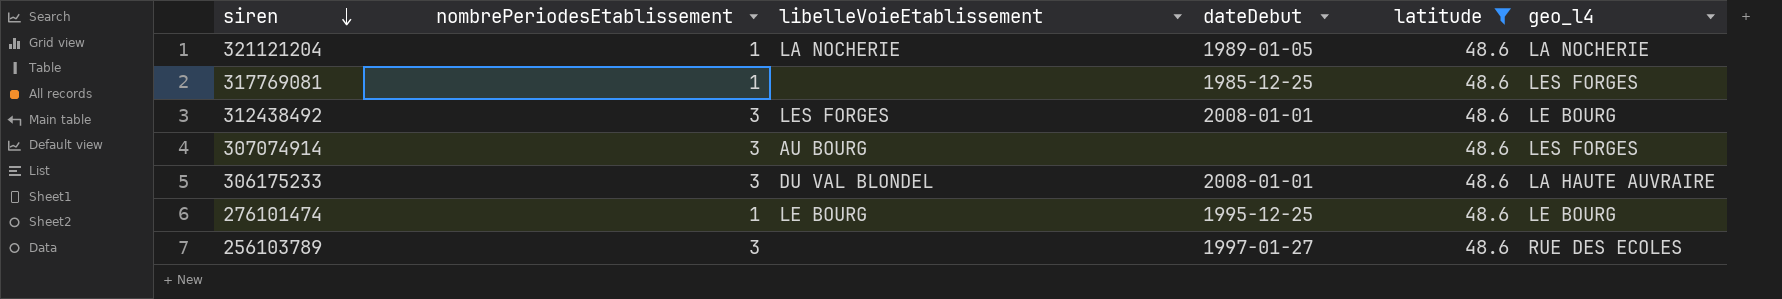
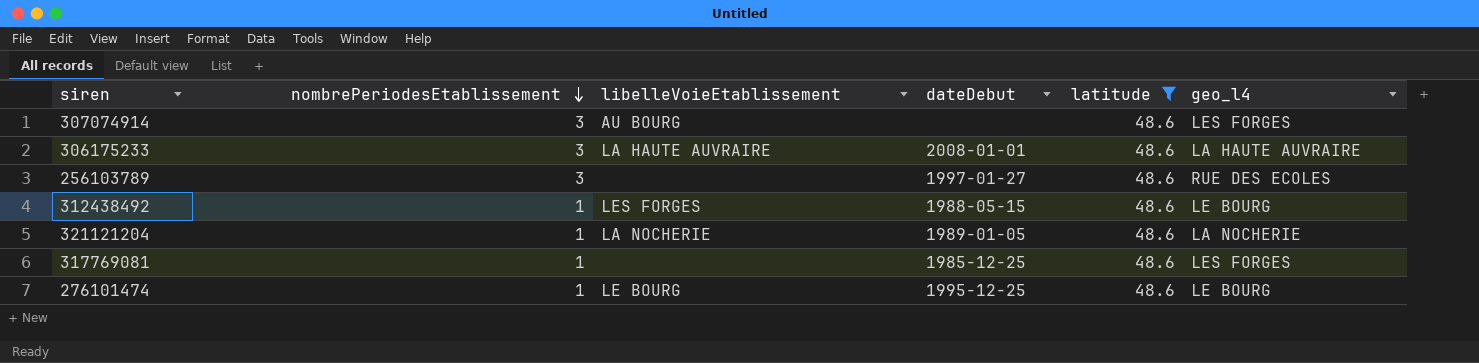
row order: siren descending -> nombrePeriodesEtablissement descending
306175233 | libelleVoieEtablissement: DU VAL BLONDEL -> LA HAUTE AUVRAIRE
312438492 | nombrePeriodesEtablissement: 3 -> 1
312438492 | dateDebut: 2008-01-01 -> 1988-05-15

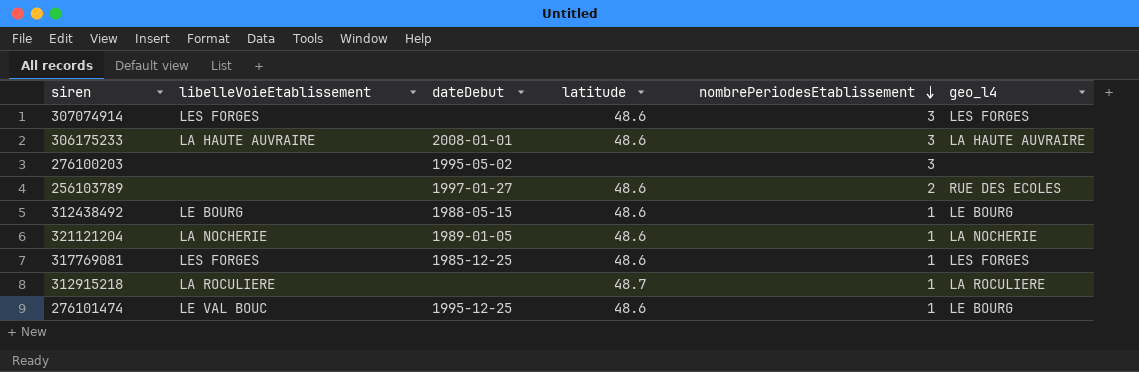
filter: latitude = 48.6 -> none
column nombrePeriodesEtablissement | position: 2 -> 5
307074914 | libelleVoieEtablissement: AU BOURG -> LES FORGES
256103789 | nombrePeriodesEtablissement: 3 -> 2
312438492 | libelleVoieEtablissement: LES FORGES -> LE BOURG
317769081 | libelleVoieEtablissement: none -> LES FORGES
276101474 | libelleVoieEtablissement: LE BOURG -> LE VAL BOUC

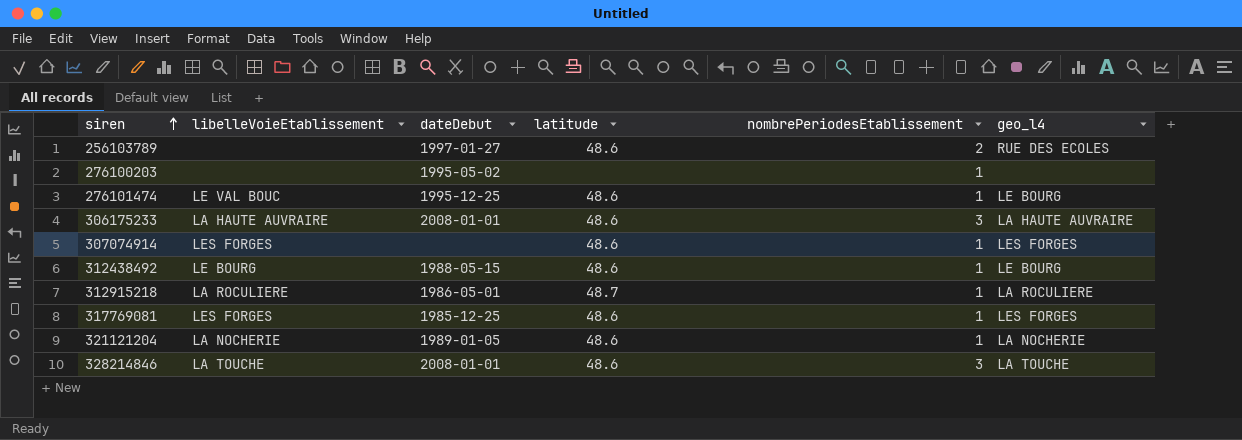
row order: nombrePeriodesEtablissement descending -> siren ascending
276100203 | nombrePeriodesEtablissement: 3 -> 1
307074914 | nombrePeriodesEtablissement: 3 -> 1
312915218 | dateDebut: none -> 1986-05-01
row 328214846: none -> LA TOUCHE | 2008-01-01 | 48.6 | 3 | LA TOUCHE

